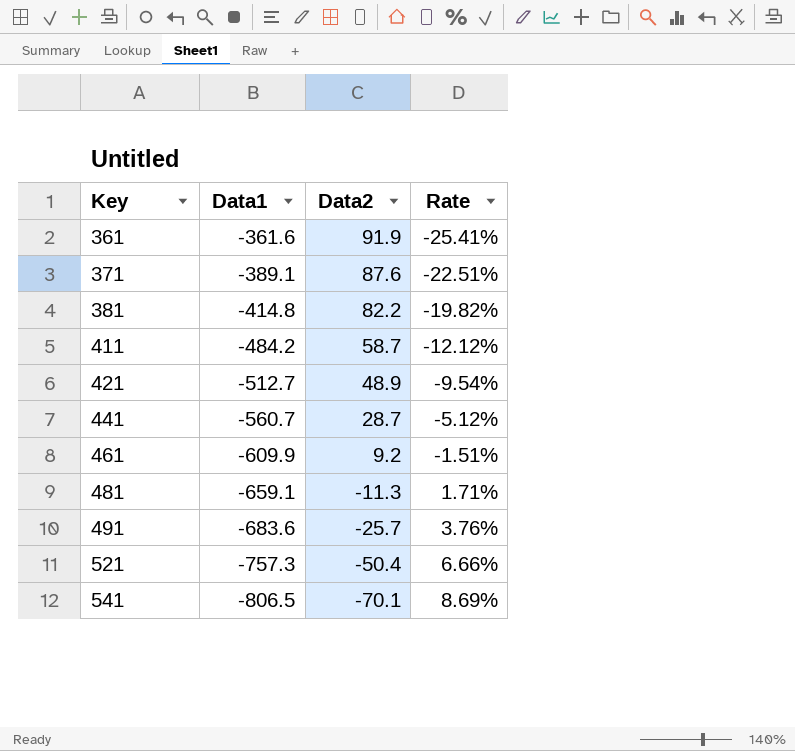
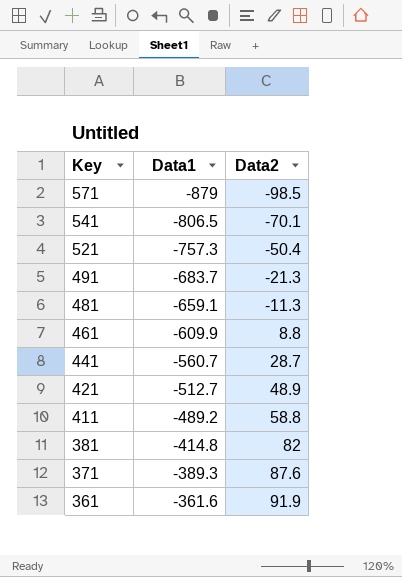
row order: Key ascending -> Key descending
column Rate | formula: [Data2] / [Data1] -> none
row 571: none -> -879 | -98.5
491 | Data1: -683.6 -> -683.7
491 | Data2: -25.7 -> -21.3
461 | Data2: 9.2 -> 8.8
411 | Data1: -484.2 -> -489.2
411 | Data2: 58.7 -> 58.8
381 | Data2: 82.2 -> 82
371 | Data1: -389.1 -> -389.3

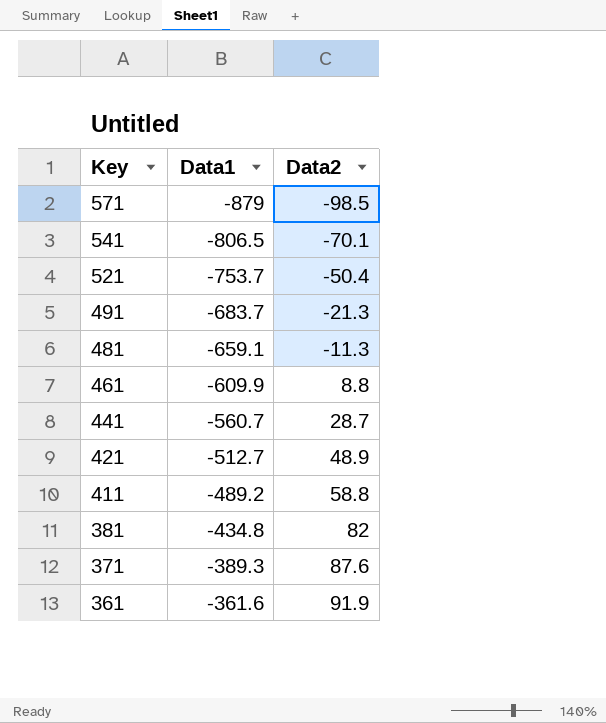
521 | Data1: -757.3 -> -753.7
381 | Data1: -414.8 -> -434.8

